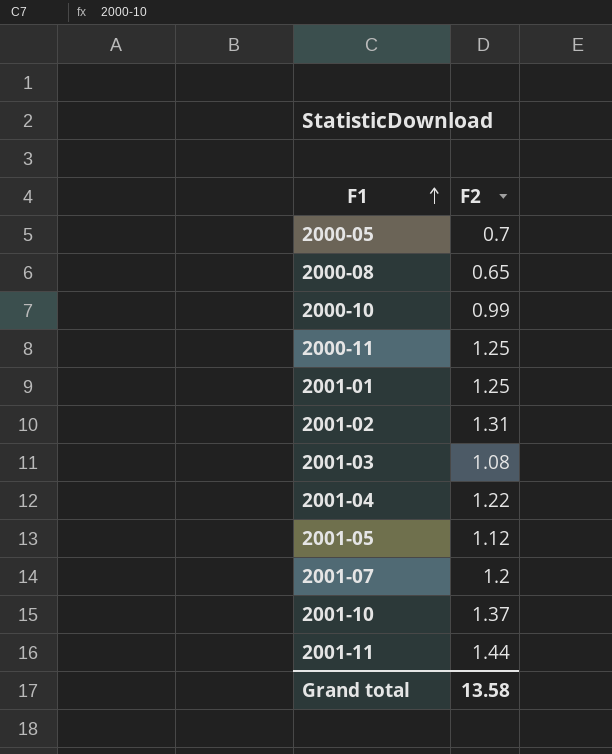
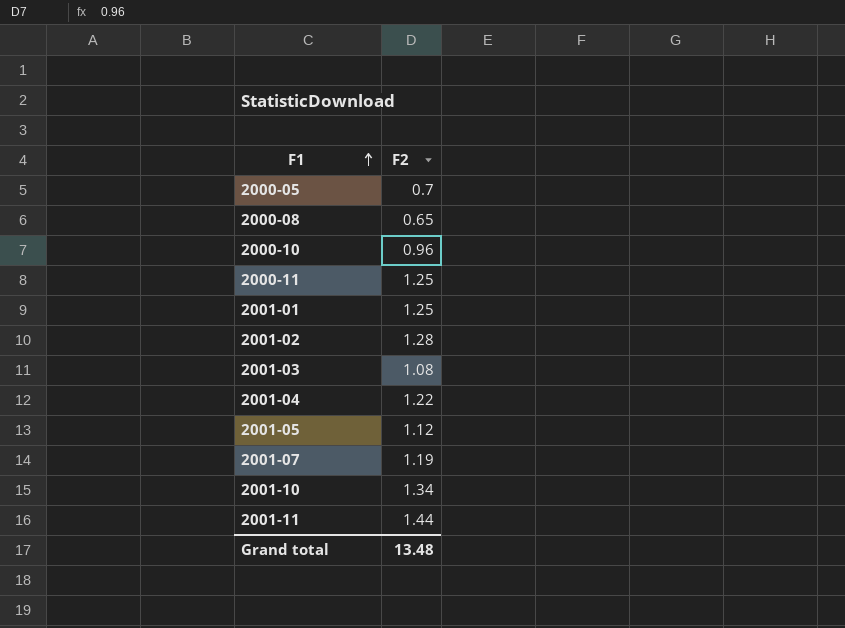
2000-10 | F2: 0.99 -> 0.96
2001-02 | F2: 1.31 -> 1.28
2001-07 | F2: 1.2 -> 1.19
2001-10 | F2: 1.37 -> 1.34
Grand total | F2: 13.58 -> 13.48

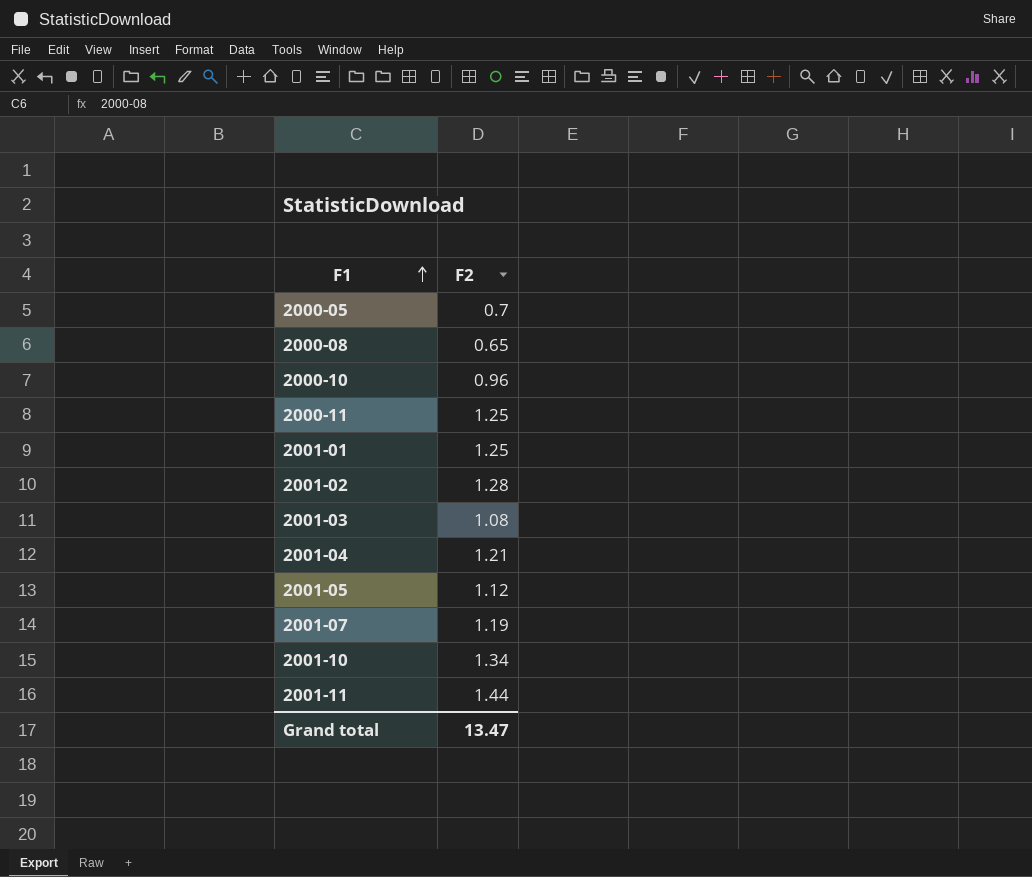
2001-04 | F2: 1.22 -> 1.21
Grand total | F2: 13.48 -> 13.47

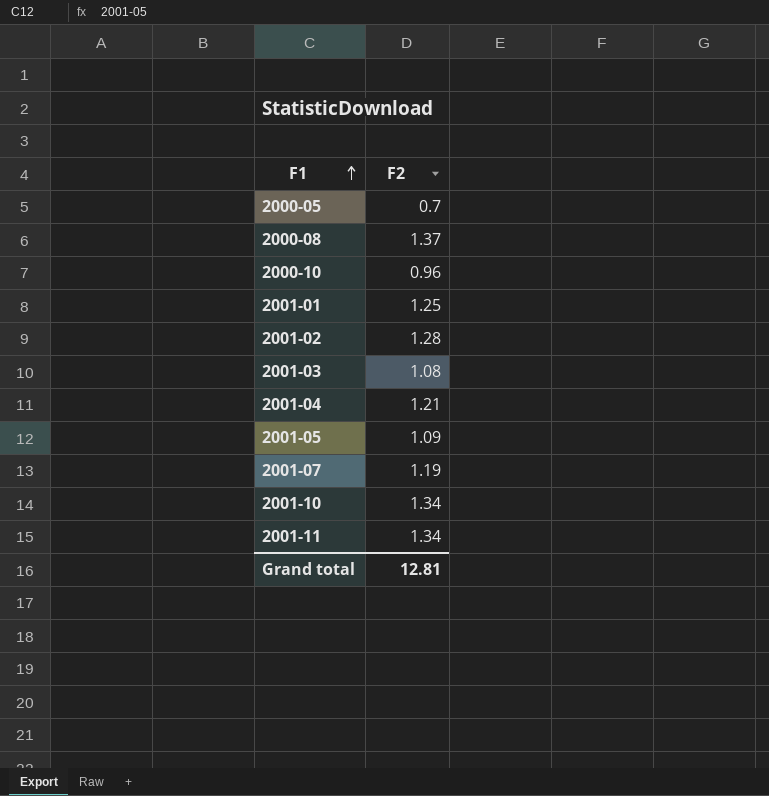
row 2000-11: 1.25 -> none
2000-08 | F2: 0.65 -> 1.37
2001-05 | F2: 1.12 -> 1.09
2001-11 | F2: 1.44 -> 1.34
Grand total | F2: 13.47 -> 12.81

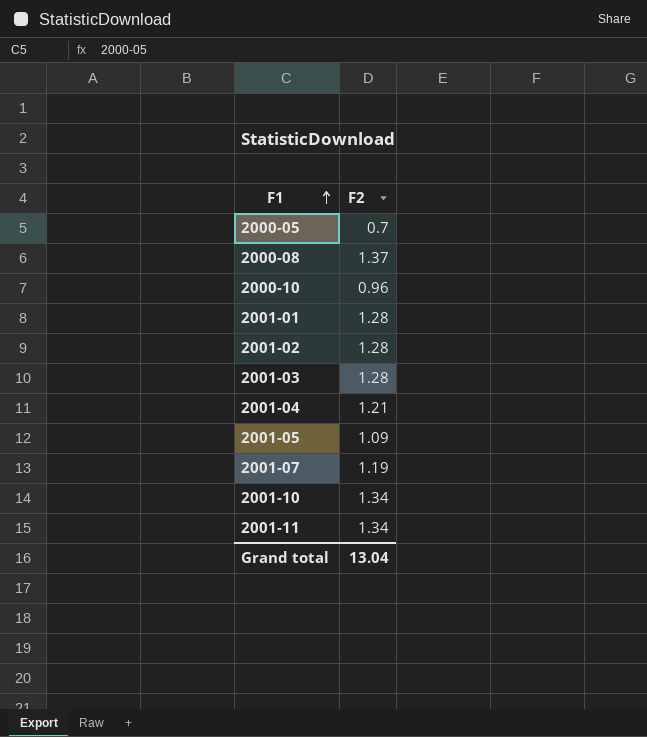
2001-01 | F2: 1.25 -> 1.28
2001-03 | F2: 1.08 -> 1.28
Grand total | F2: 12.81 -> 13.04

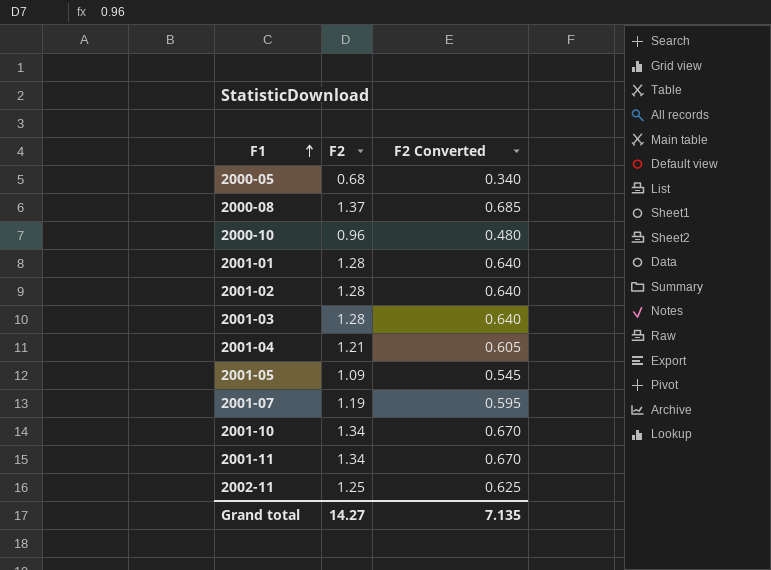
column F2 Converted | formula: none -> [F2] * 0.5
2000-05 | F2: 0.7 -> 0.68
row 2002-11: none -> 1.25 | 0.625
Grand total | F2: 13.04 -> 14.27

